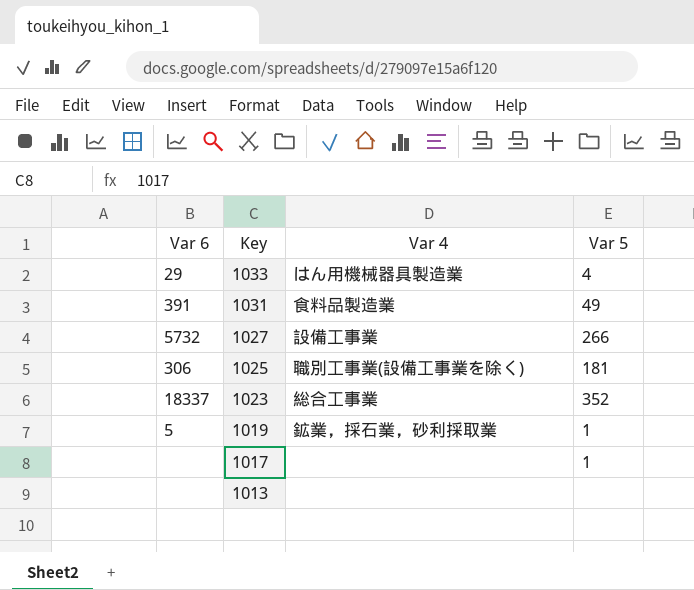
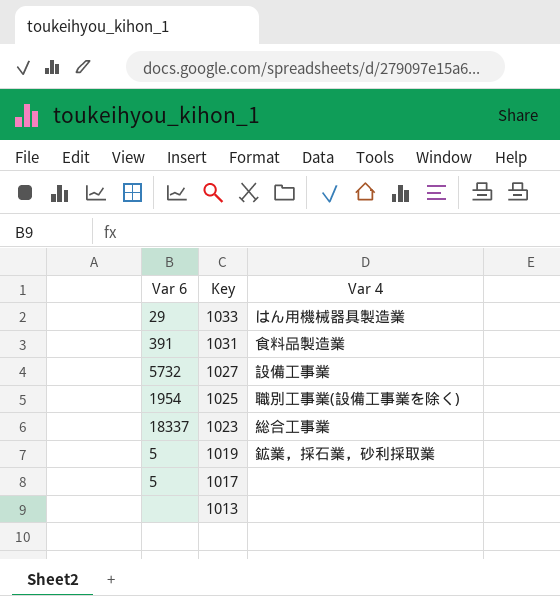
column Var 5 | position: 4 -> none
1025 | Var 6: 306 -> 1954
1017 | Var 6: none -> 5

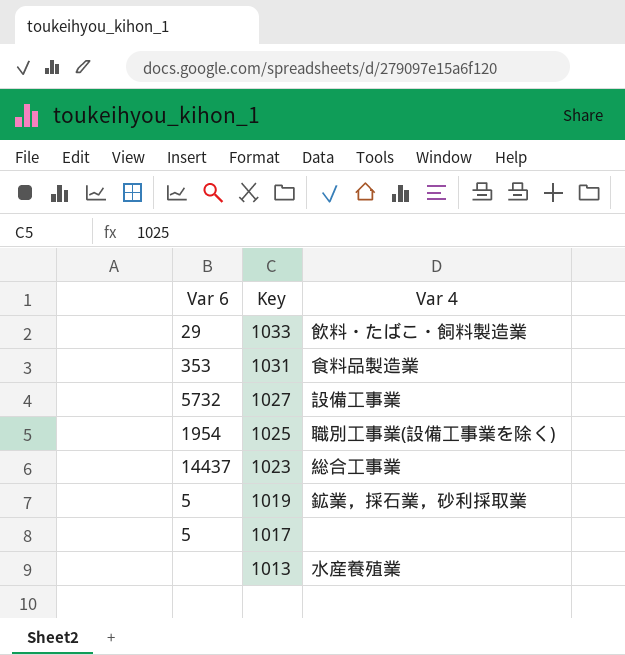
1033 | Var 4: はん用機械器具製造業 -> 飲料・たばこ・飼料製造業
1031 | Var 6: 391 -> 353
1023 | Var 6: 18337 -> 14437
1013 | Var 4: none -> 水産養殖業

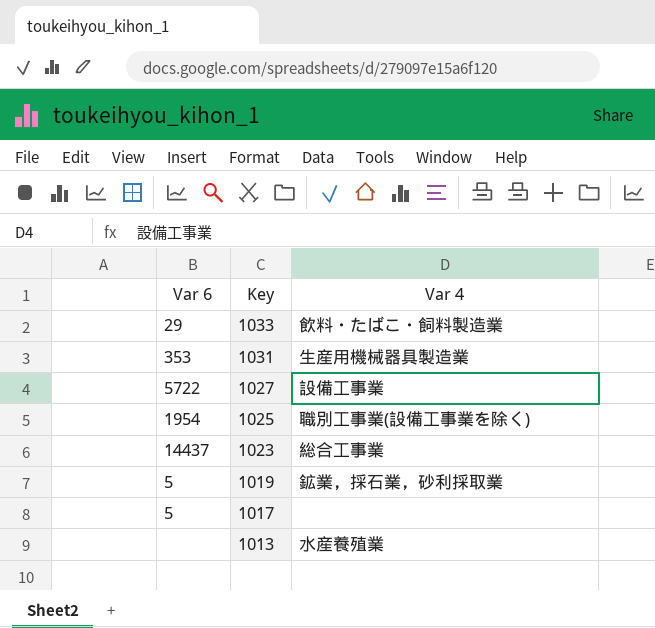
1031 | Var 4: 食料品製造業 -> 生産用機械器具製造業
1027 | Var 6: 5732 -> 5722

